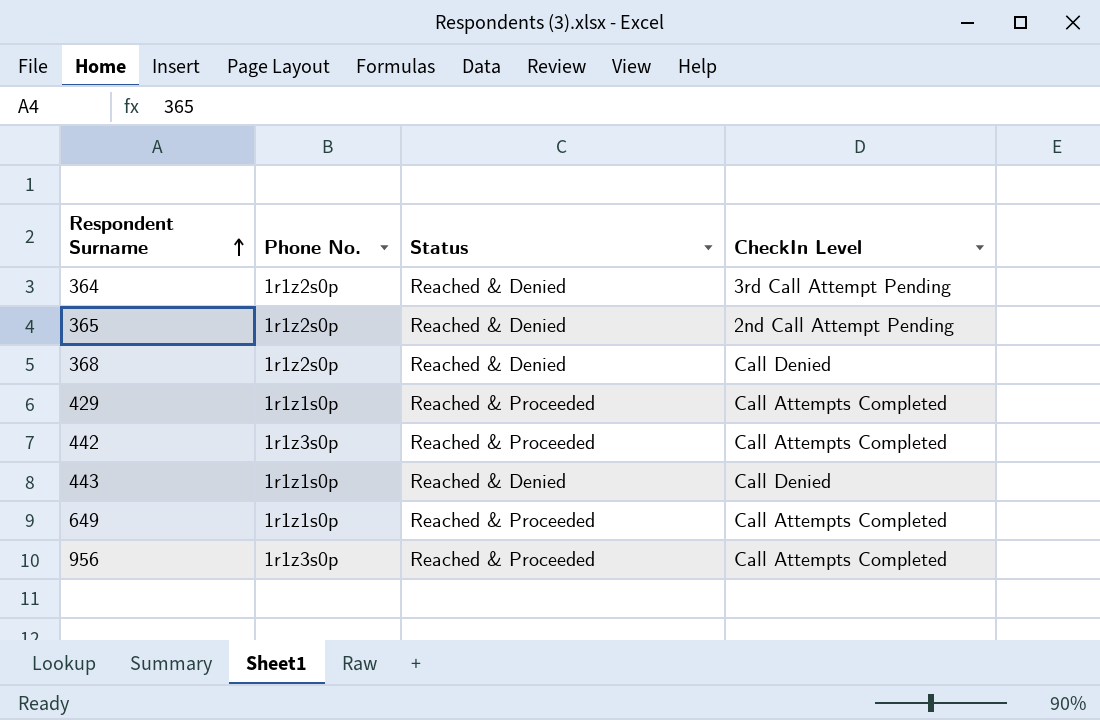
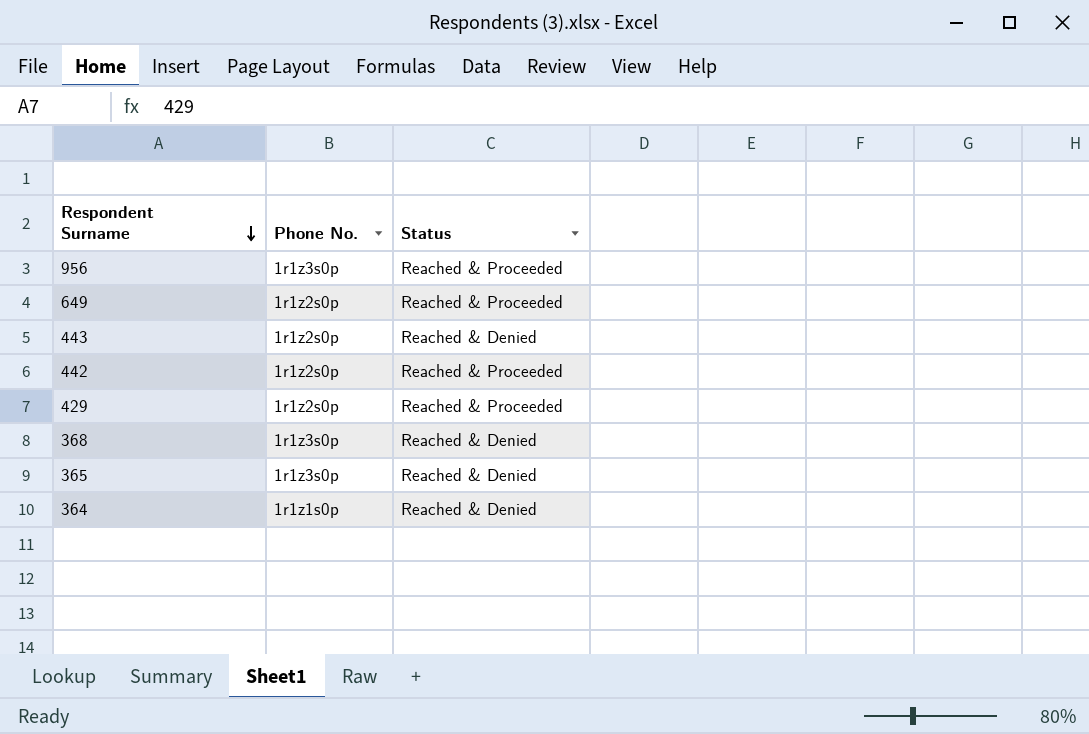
row order: Respondent Surname ascending -> Respondent Surname descending
column CheckIn Level | position: 4 -> none
649 | Phone No.: 1r1z1s0p -> 1r1z2s0p
443 | Phone No.: 1r1z1s0p -> 1r1z2s0p
442 | Phone No.: 1r1z3s0p -> 1r1z2s0p
429 | Phone No.: 1r1z1s0p -> 1r1z2s0p
368 | Phone No.: 1r1z2s0p -> 1r1z3s0p
365 | Phone No.: 1r1z2s0p -> 1r1z3s0p
364 | Phone No.: 1r1z2s0p -> 1r1z1s0p

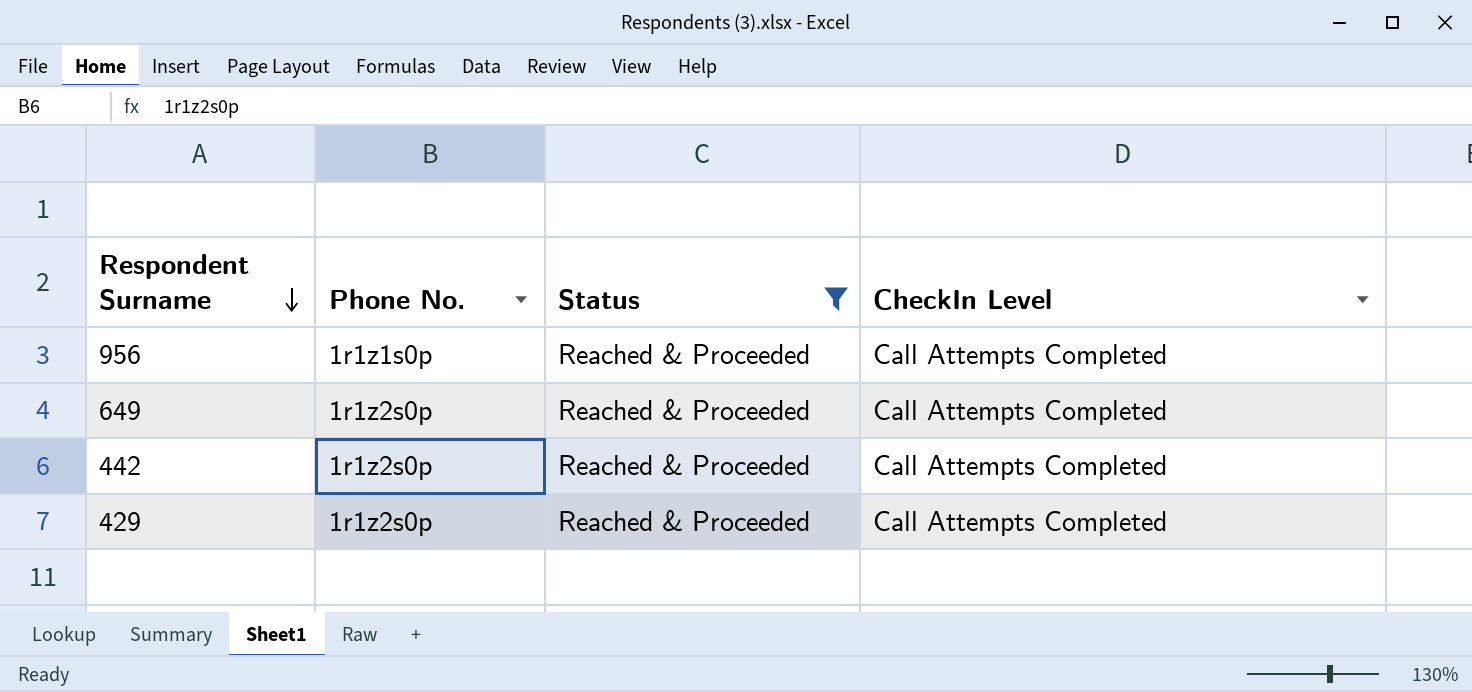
filter: none -> Status = Reached & Proceeded
column CheckIn Level | position: none -> 4
956 | Phone No.: 1r1z3s0p -> 1r1z1s0p

